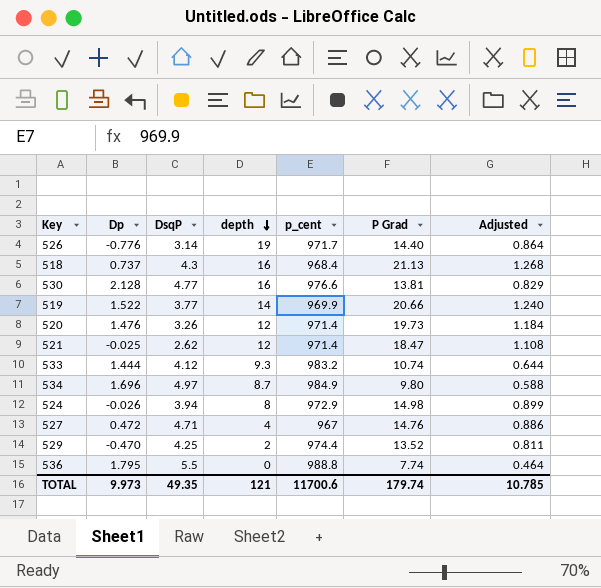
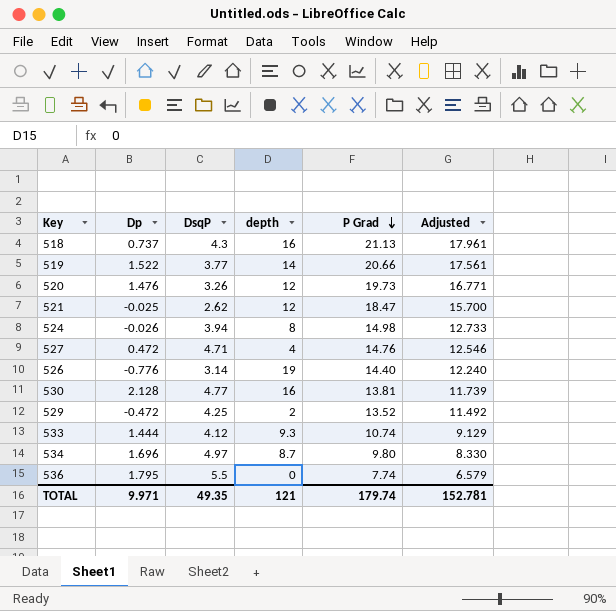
row order: depth descending -> P Grad descending
column p_cent | position: 5 -> none
column Adjusted | formula: [P Grad] * 0.06 -> [P Grad] * 0.85
529 | Dp: -0.470 -> -0.472
TOTAL | Dp: 9.973 -> 9.971
TOTAL | Adjusted: 10.785 -> 152.781

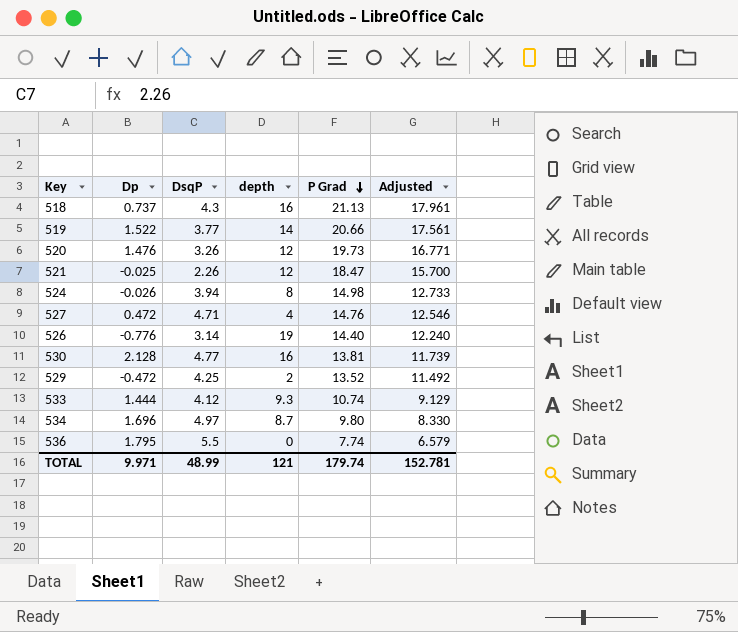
521 | DsqP: 2.62 -> 2.26
TOTAL | DsqP: 49.35 -> 48.99

